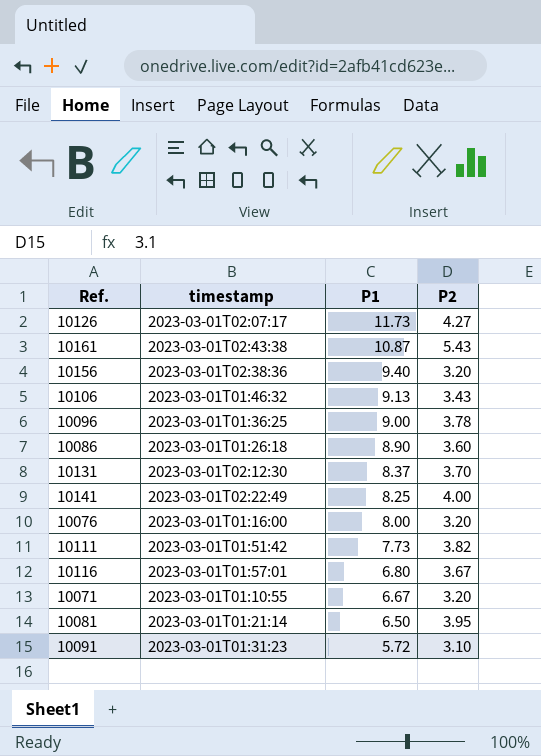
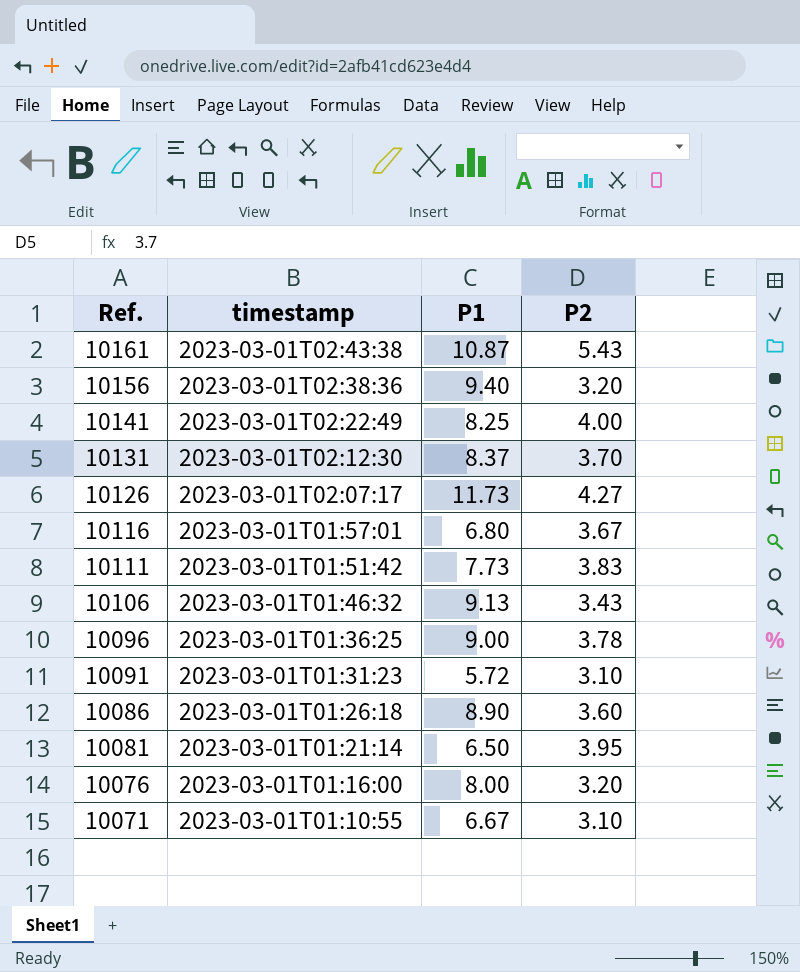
row order: P1 descending -> Ref. descending
10111 | P2: 3.82 -> 3.83
10071 | P2: 3.20 -> 3.10

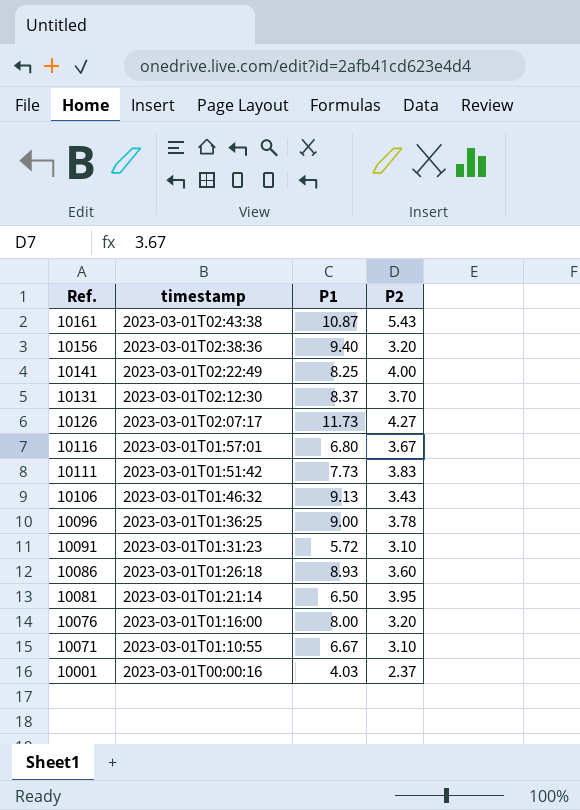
10086 | P1: 8.90 -> 8.93
row 10001: none -> 2023-03-01T00:00:16 | 4.03 | 2.37

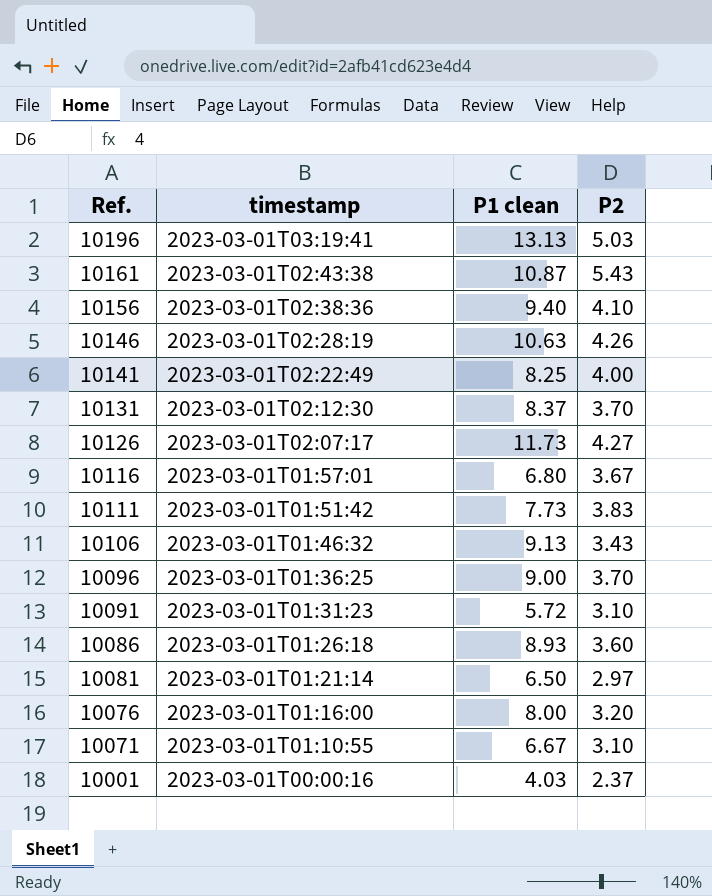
column name: P1 -> P1 clean
row 10196: none -> 2023-03-01T03:19:41 | 13.13 | 5.03
10156 | P2: 3.20 -> 4.10
row 10146: none -> 2023-03-01T02:28:19 | 10.63 | 4.26
10096 | P2: 3.78 -> 3.70
10081 | P2: 3.95 -> 2.97

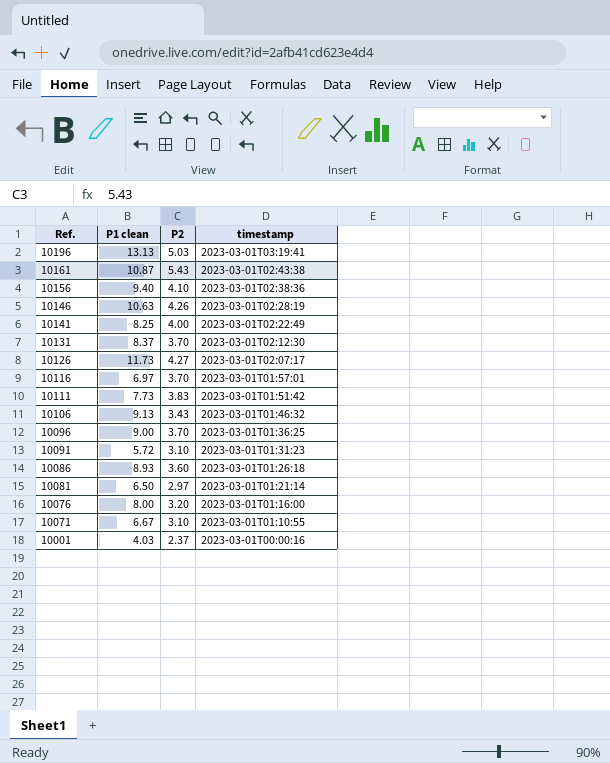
column timestamp | position: 2 -> 4
10116 | P1 clean: 6.80 -> 6.97
10116 | P2: 3.67 -> 3.70

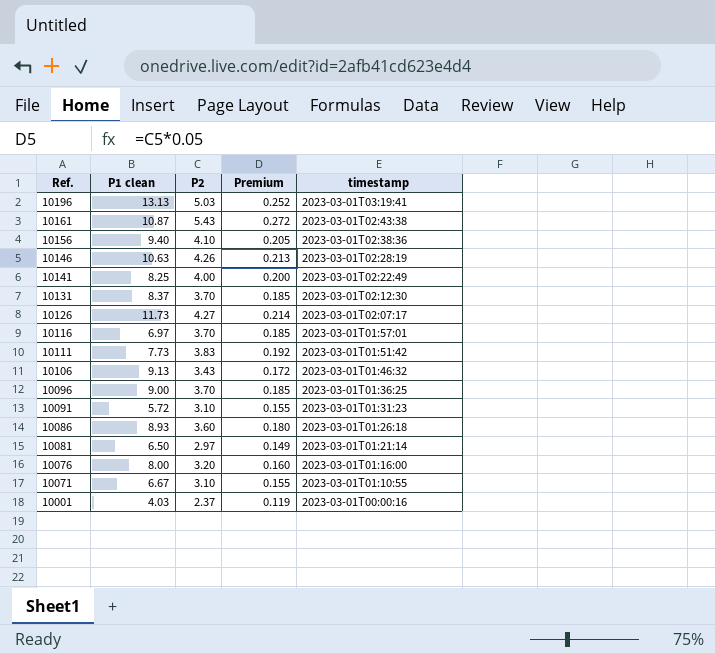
column Premium | formula: none -> [P2] * 0.05

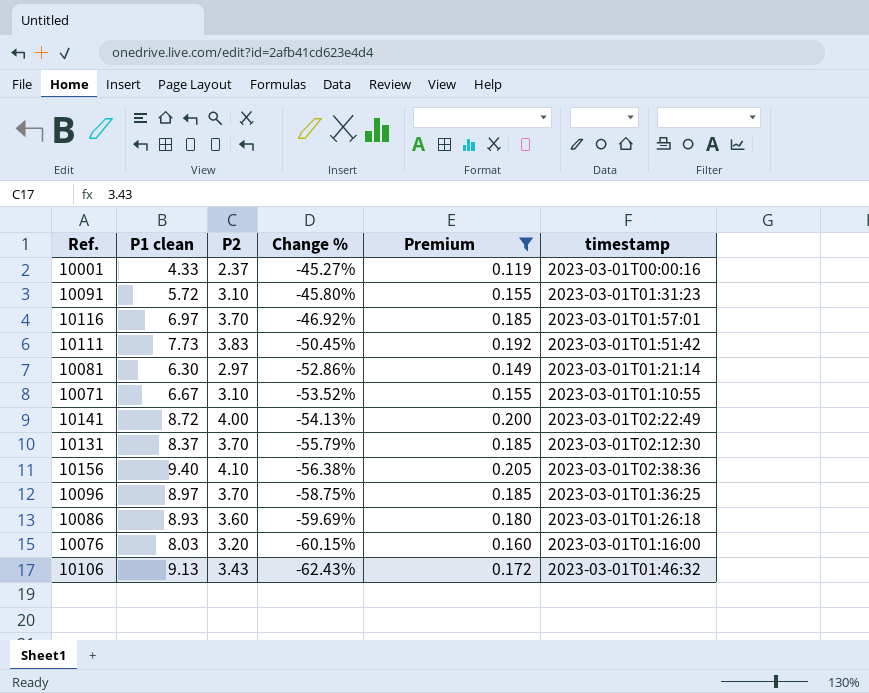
filter: none -> Premium <= 0.205
row order: Ref. descending -> Change % descending
column Change % | formula: none -> ([P2] - [P1 clean]) / [P1 clean]
10001 | P1 clean: 4.03 -> 4.33
10081 | P1 clean: 6.50 -> 6.30
10141 | P1 clean: 8.25 -> 8.72
10096 | P1 clean: 9.00 -> 8.97
10076 | P1 clean: 8.00 -> 8.03

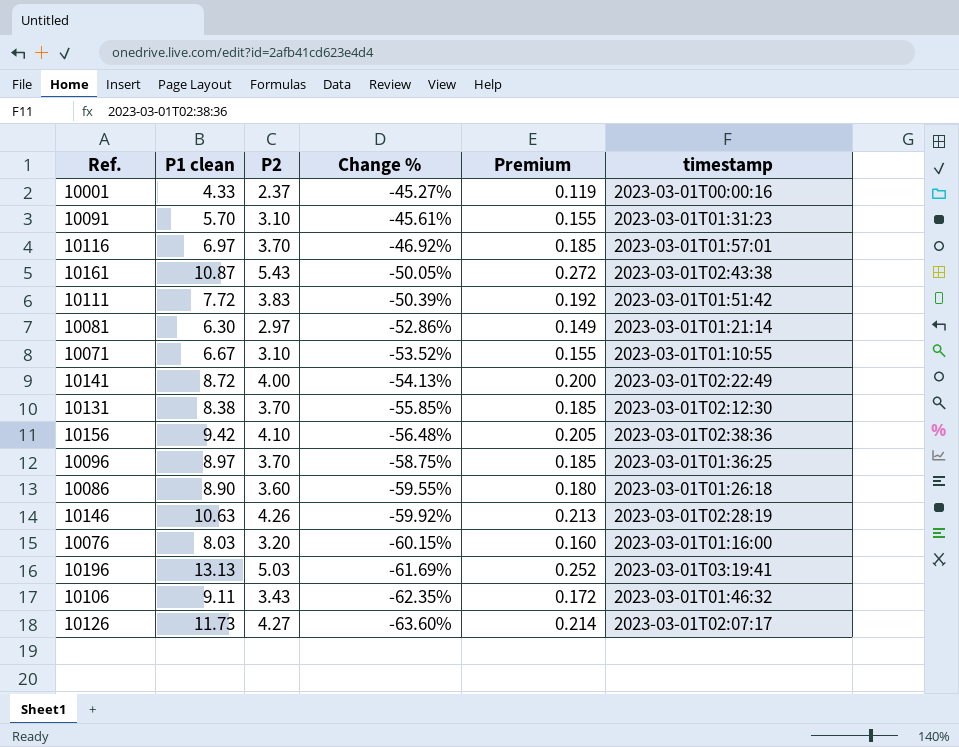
filter: Premium <= 0.205 -> none
10091 | P1 clean: 5.72 -> 5.70
10091 | Change %: -45.80% -> -45.61%
10111 | P1 clean: 7.73 -> 7.72
10111 | Change %: -50.45% -> -50.39%
10131 | P1 clean: 8.37 -> 8.38
10131 | Change %: -55.79% -> -55.85%
10156 | P1 clean: 9.40 -> 9.42
10156 | Change %: -56.38% -> -56.48%
10086 | P1 clean: 8.93 -> 8.90
10086 | Change %: -59.69% -> -59.55%
10106 | P1 clean: 9.13 -> 9.11
10106 | Change %: -62.43% -> -62.35%

